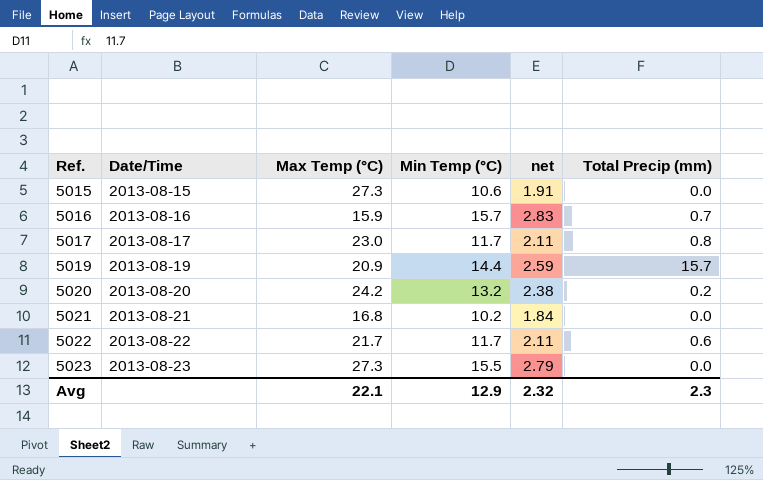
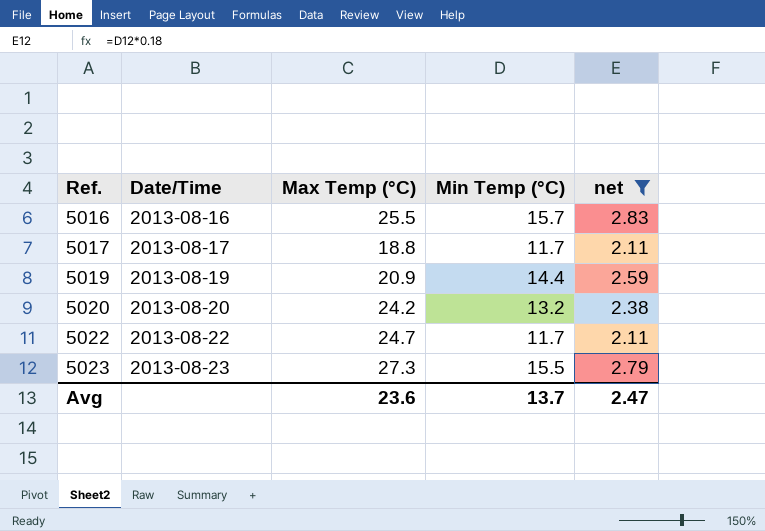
filter: none -> net >= 2.11
column Total Precip (mm) | position: 6 -> none
5016 | Max Temp (°C): 15.9 -> 25.5
5017 | Max Temp (°C): 23.0 -> 18.8
5022 | Max Temp (°C): 21.7 -> 24.7
Avg | Max Temp (°C): 22.1 -> 23.6
Avg | Min Temp (°C): 12.9 -> 13.7
Avg | net: 2.32 -> 2.47

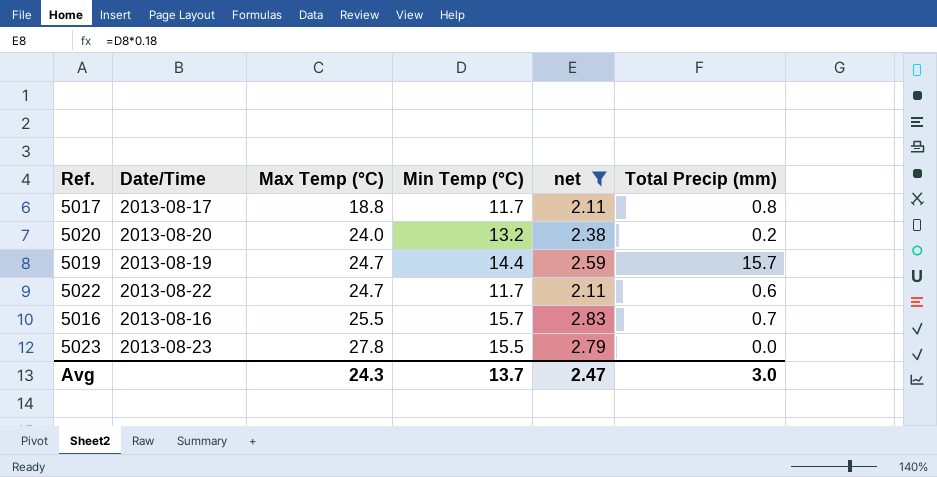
row order: Ref. ascending -> Max Temp (°C) ascending
column Total Precip (mm) | position: none -> 6
5020 | Max Temp (°C): 24.2 -> 24.0
5019 | Max Temp (°C): 20.9 -> 24.7
5023 | Max Temp (°C): 27.3 -> 27.8
Avg | Max Temp (°C): 23.6 -> 24.3

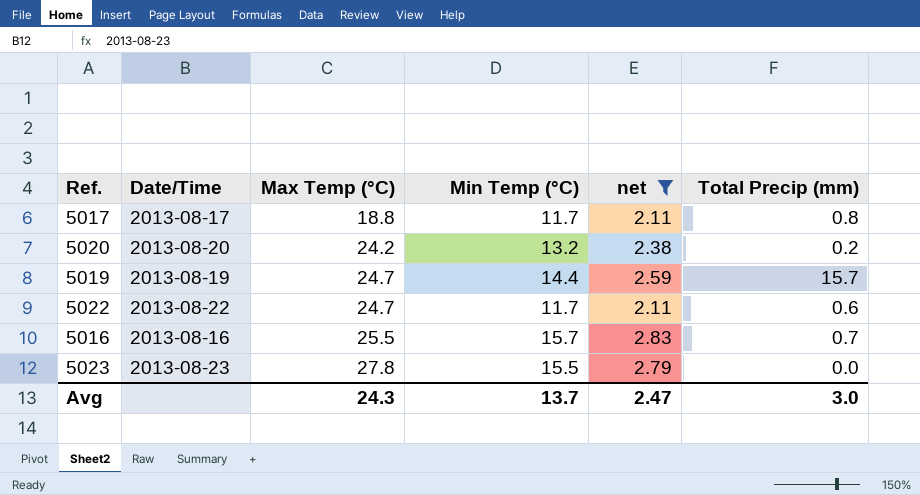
5020 | Max Temp (°C): 24.0 -> 24.2

